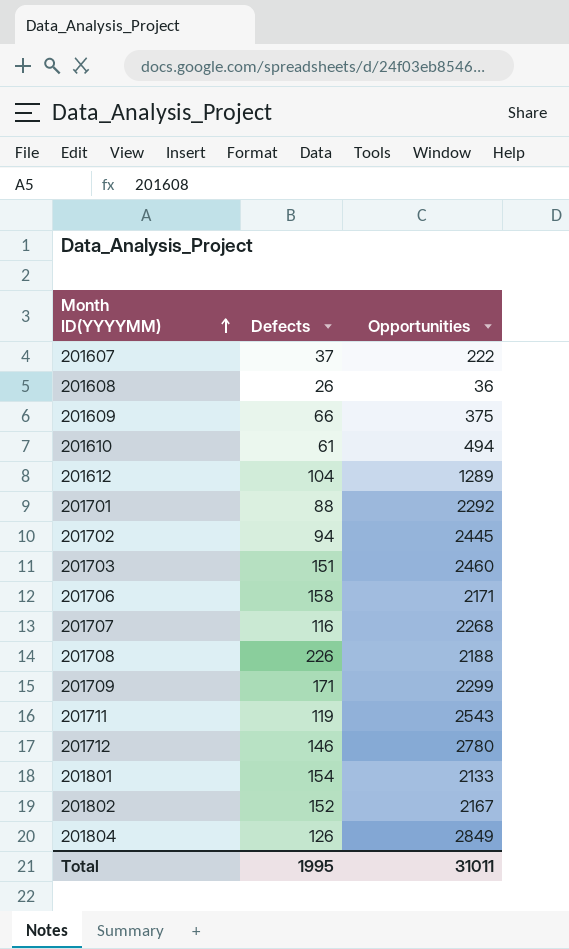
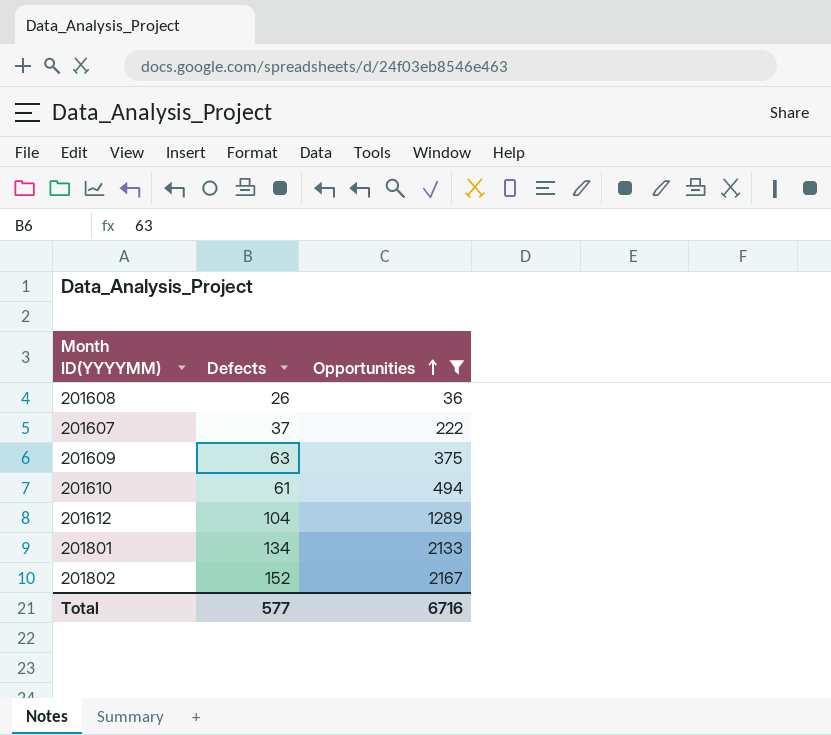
filter: none -> Opportunities <= 2167
row order: Month ID(YYYYMM) ascending -> Opportunities ascending
201609 | Defects: 66 -> 63
201801 | Defects: 154 -> 134
Total | Defects: 1995 -> 577
Total | Opportunities: 31011 -> 6716

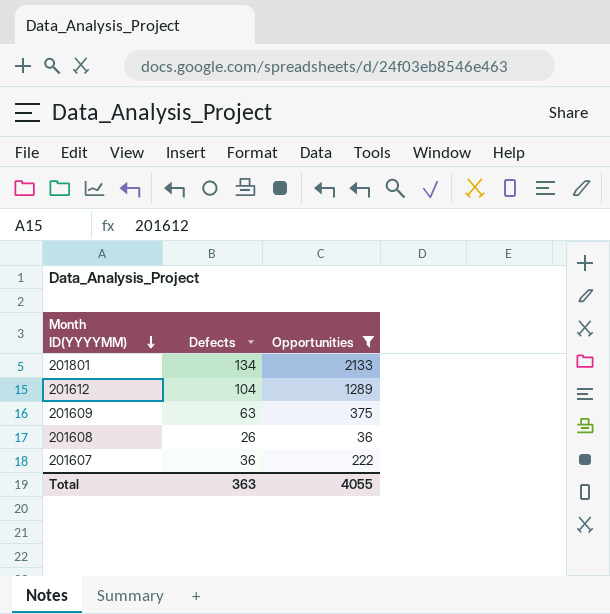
row order: Opportunities ascending -> Month ID(YYYYMM) descending
row 201610: 61 | 494 -> none
row 201802: 152 | 2167 -> none
201607 | Defects: 37 -> 36
Total | Defects: 577 -> 363
Total | Opportunities: 6716 -> 4055

